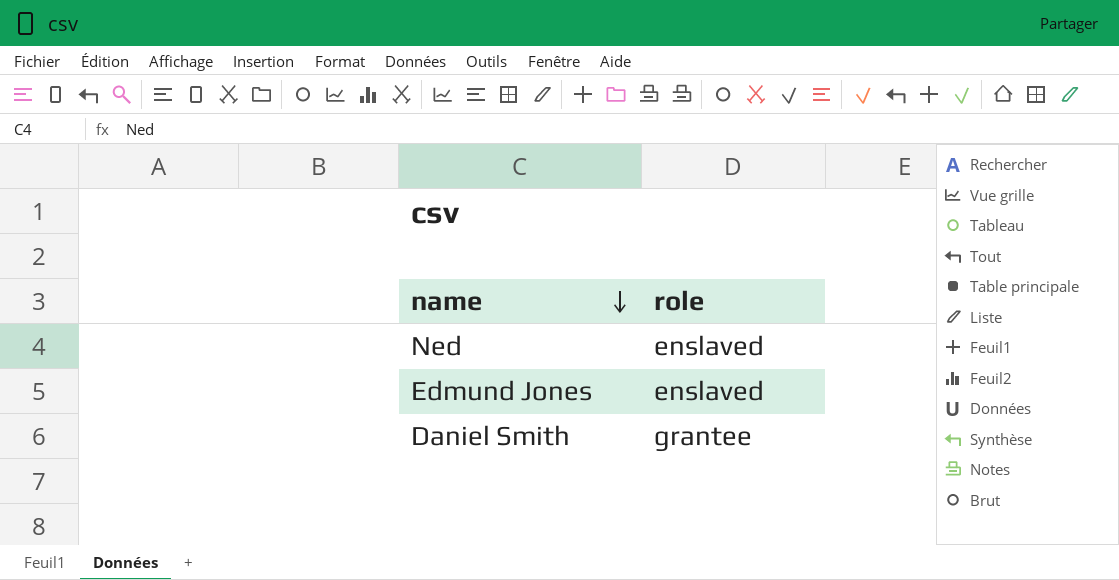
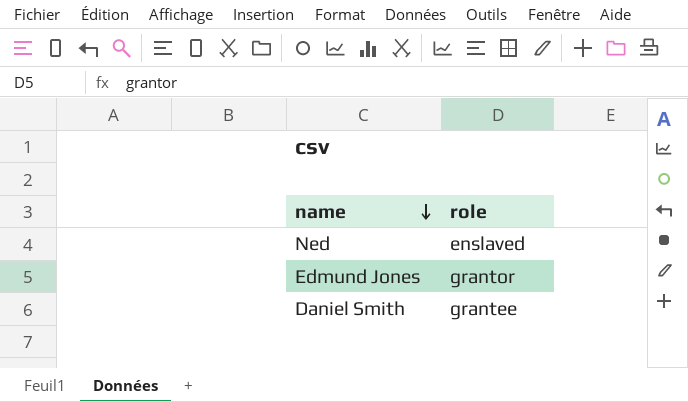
Edmund Jones | role: enslaved -> grantor

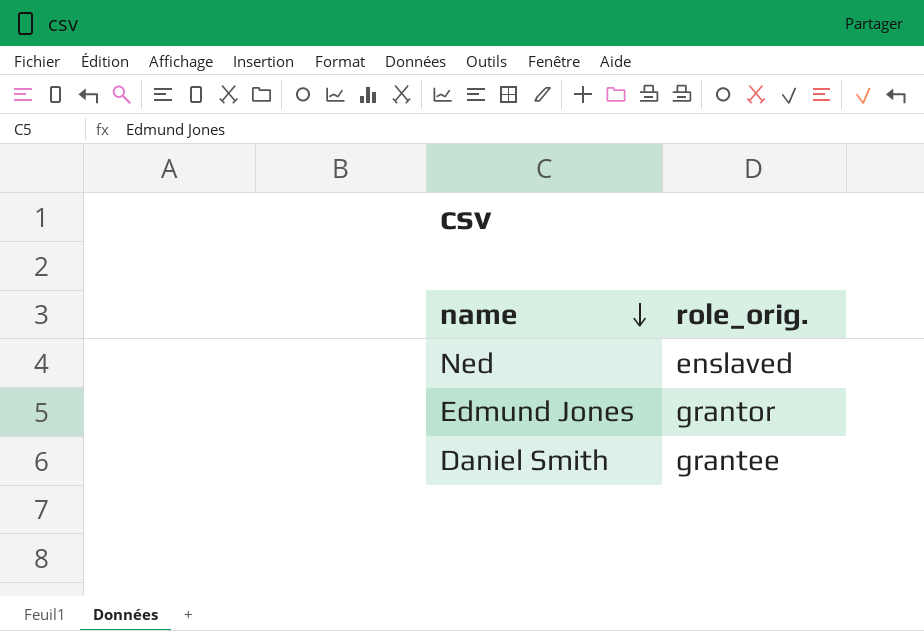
column name: role -> role_orig.

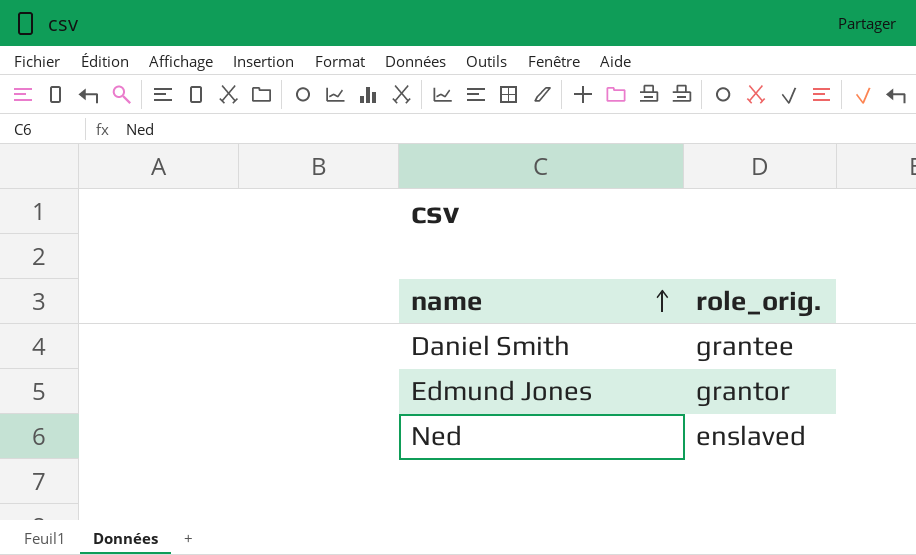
row order: name descending -> name ascending

